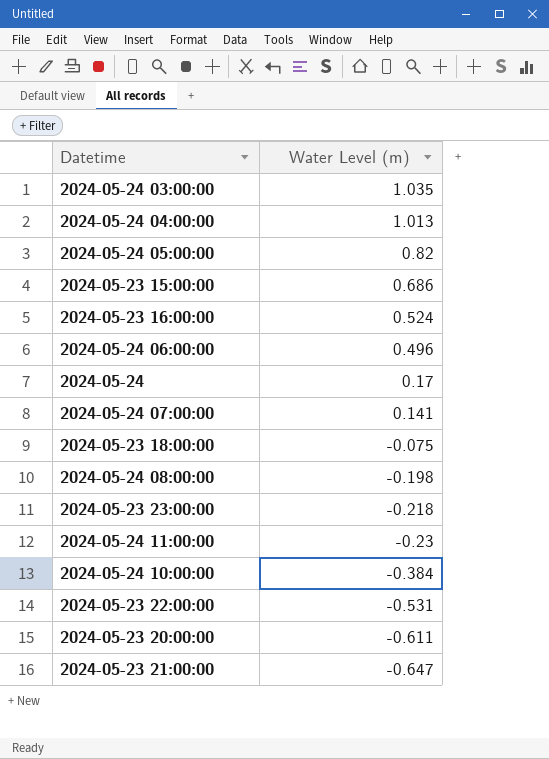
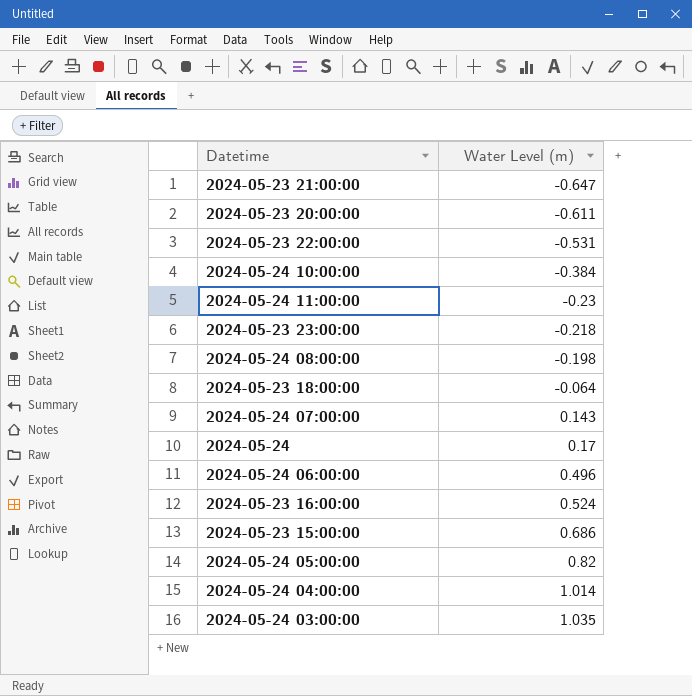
row order: Water Level (m) descending -> Water Level (m) ascending
2024-05-23 18:00:00 | Water Level (m): -0.075 -> -0.064
2024-05-24 07:00:00 | Water Level (m): 0.141 -> 0.143
2024-05-24 04:00:00 | Water Level (m): 1.013 -> 1.014

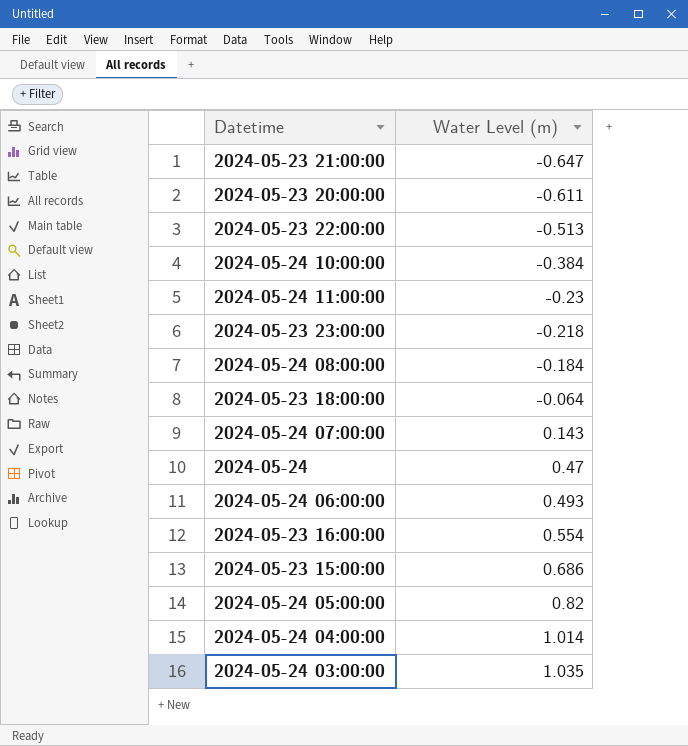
2024-05-23 22:00:00 | Water Level (m): -0.531 -> -0.513
2024-05-24 08:00:00 | Water Level (m): -0.198 -> -0.184
2024-05-24 | Water Level (m): 0.17 -> 0.47
2024-05-24 06:00:00 | Water Level (m): 0.496 -> 0.493
2024-05-23 16:00:00 | Water Level (m): 0.524 -> 0.554

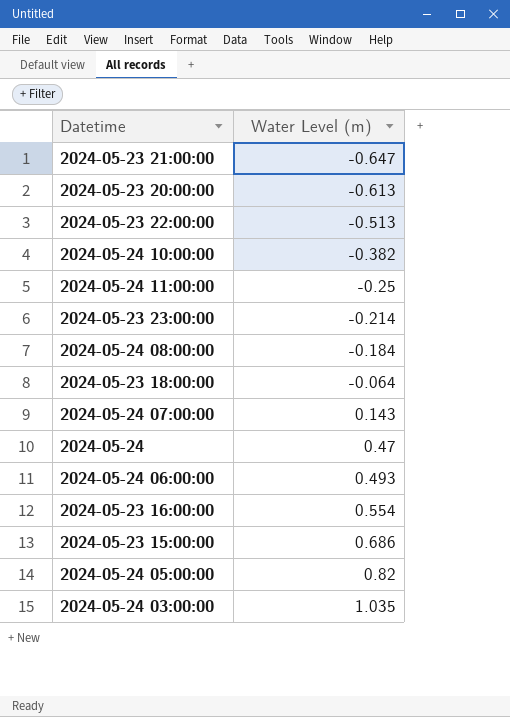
row 2024-05-24 04:00:00: 1.014 -> none
2024-05-23 20:00:00 | Water Level (m): -0.611 -> -0.613
2024-05-24 10:00:00 | Water Level (m): -0.384 -> -0.382
2024-05-24 11:00:00 | Water Level (m): -0.23 -> -0.25
2024-05-23 23:00:00 | Water Level (m): -0.218 -> -0.214

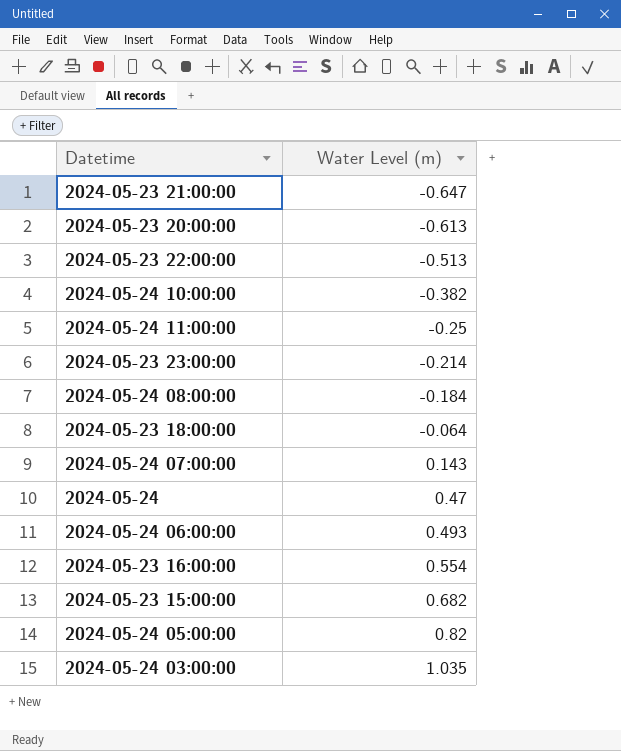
2024-05-23 15:00:00 | Water Level (m): 0.686 -> 0.682

